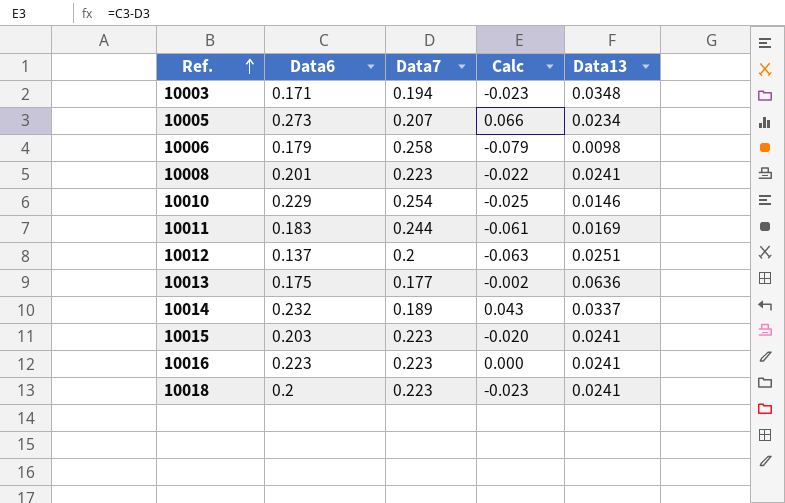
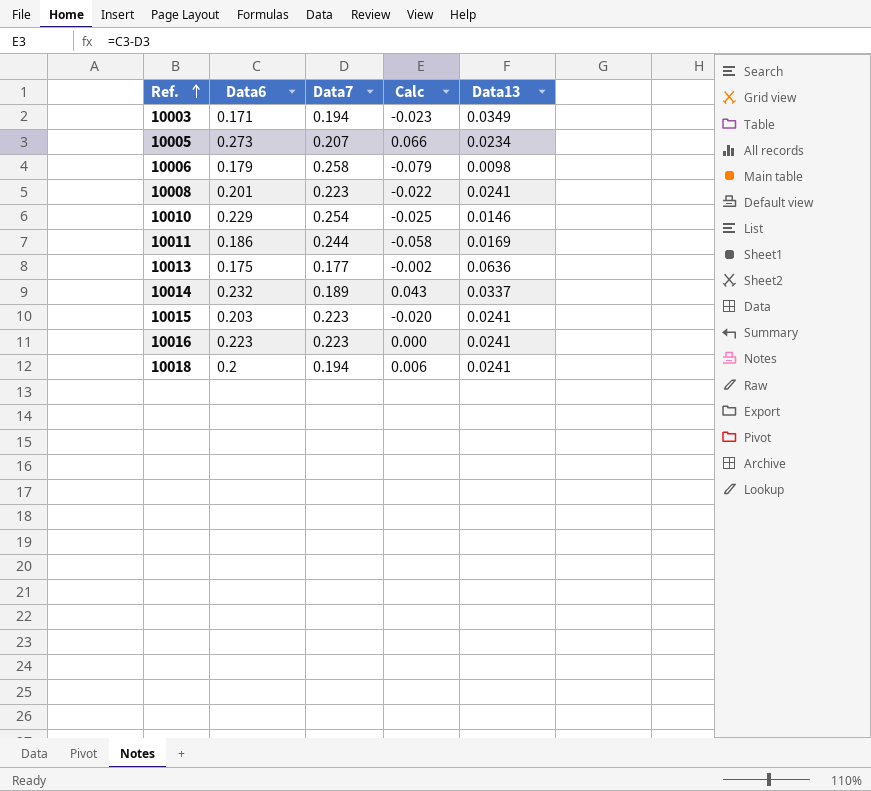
row 10012: 0.137 | 0.2 | -0.063 | 0.0251 -> none
10003 | Data13: 0.0348 -> 0.0349
10011 | Data6: 0.183 -> 0.186
10011 | Calc: -0.061 -> -0.058
10018 | Data7: 0.223 -> 0.194
10018 | Calc: -0.023 -> 0.006

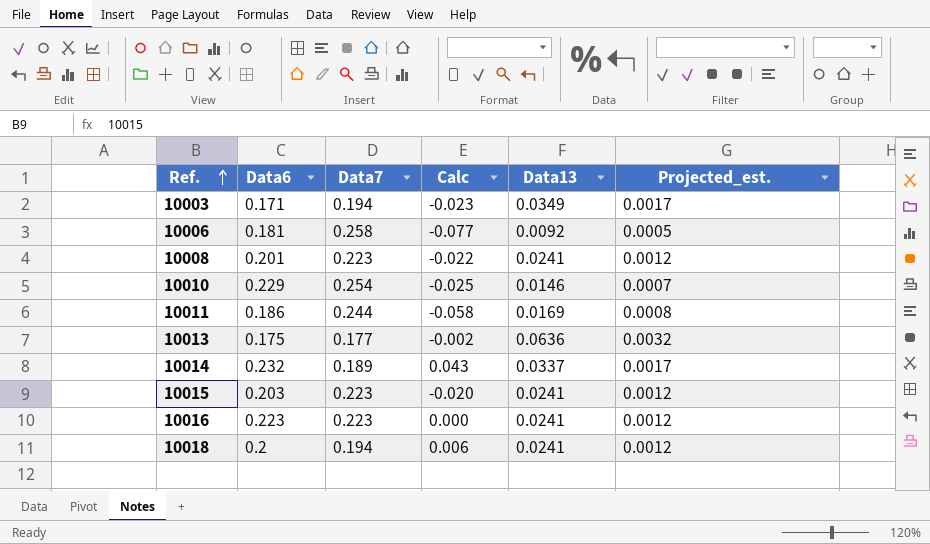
column Projected_est. | formula: none -> [Data13] * 0.05
row 10005: 0.273 | 0.207 | 0.066 | 0.0234 -> none
10006 | Data6: 0.179 -> 0.181
10006 | Calc: -0.079 -> -0.077
10006 | Data13: 0.0098 -> 0.0092

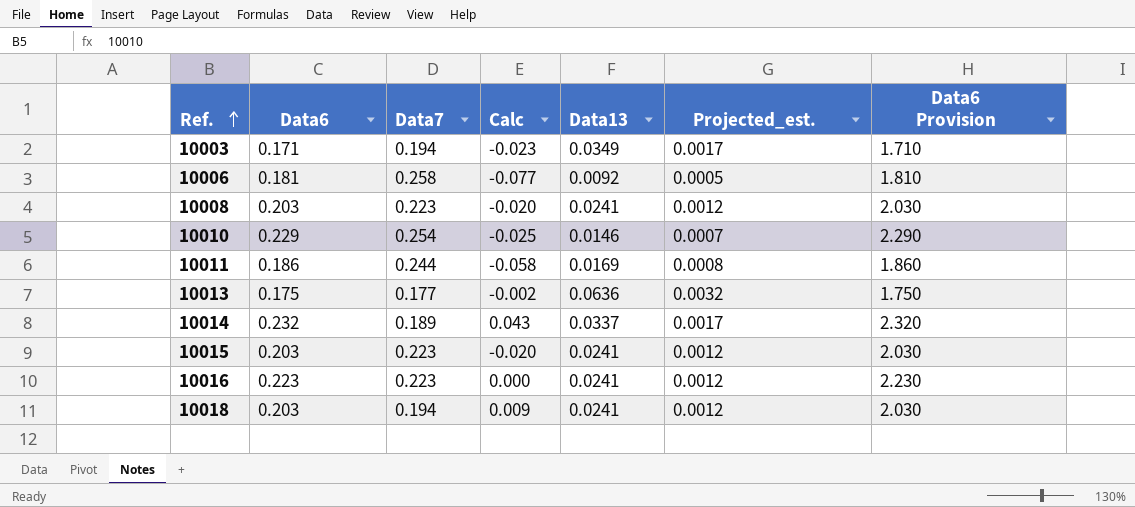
column Data6 Provision | formula: none -> [Data6] * 10
10008 | Data6: 0.201 -> 0.203
10008 | Calc: -0.022 -> -0.020
10018 | Data6: 0.2 -> 0.203
10018 | Calc: 0.006 -> 0.009

